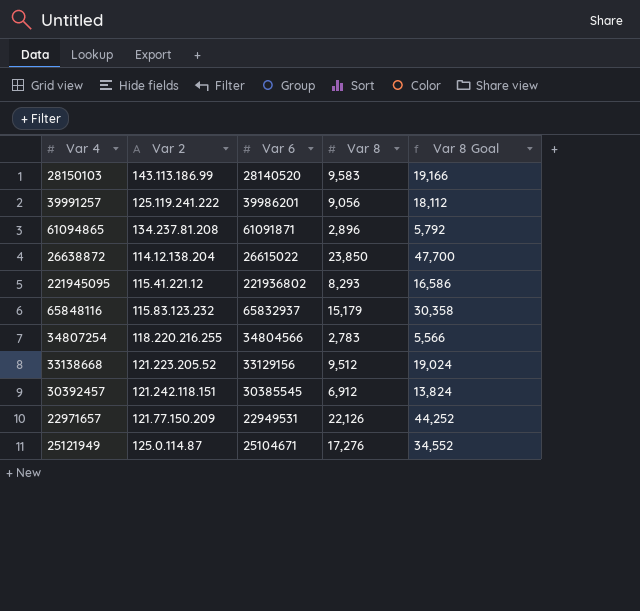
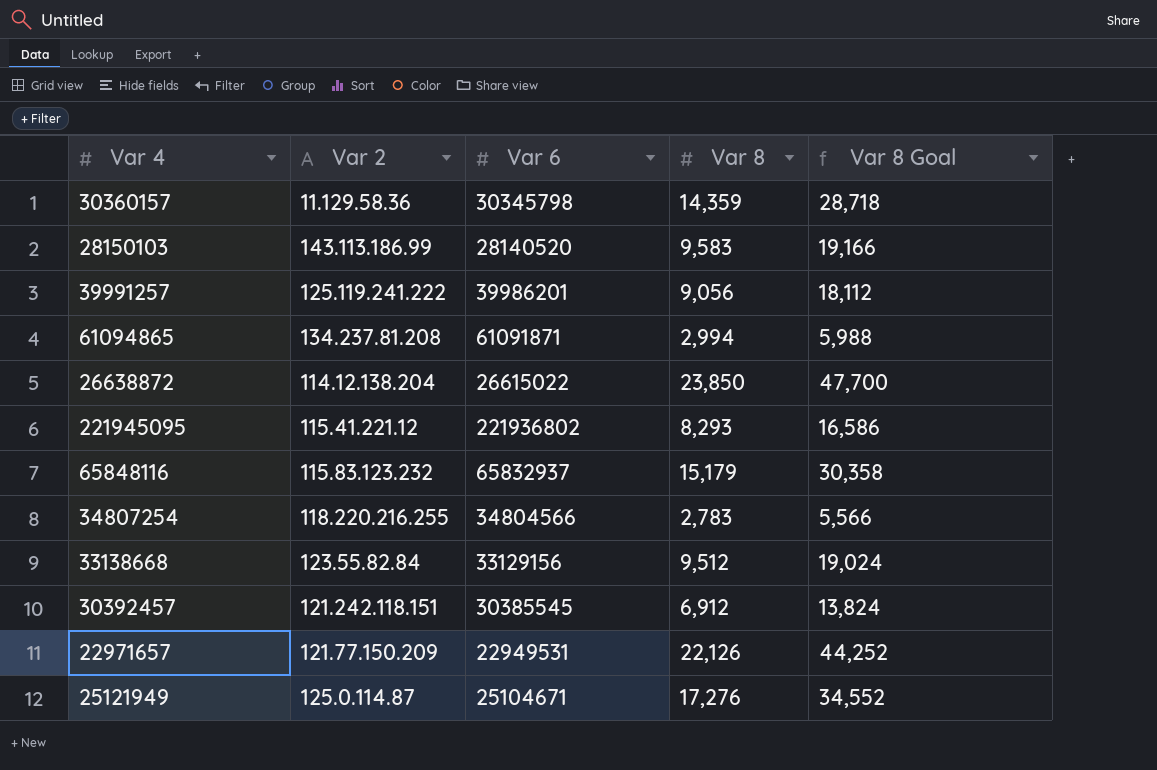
row 30360157: none -> 11.129.58.36 | 30345798 | 14,359 | 28,718
61094865 | Var 8: 2,896 -> 2,994
61094865 | Var 8 Goal: 5,792 -> 5,988
33138668 | Var 2: 121.223.205.52 -> 123.55.82.84

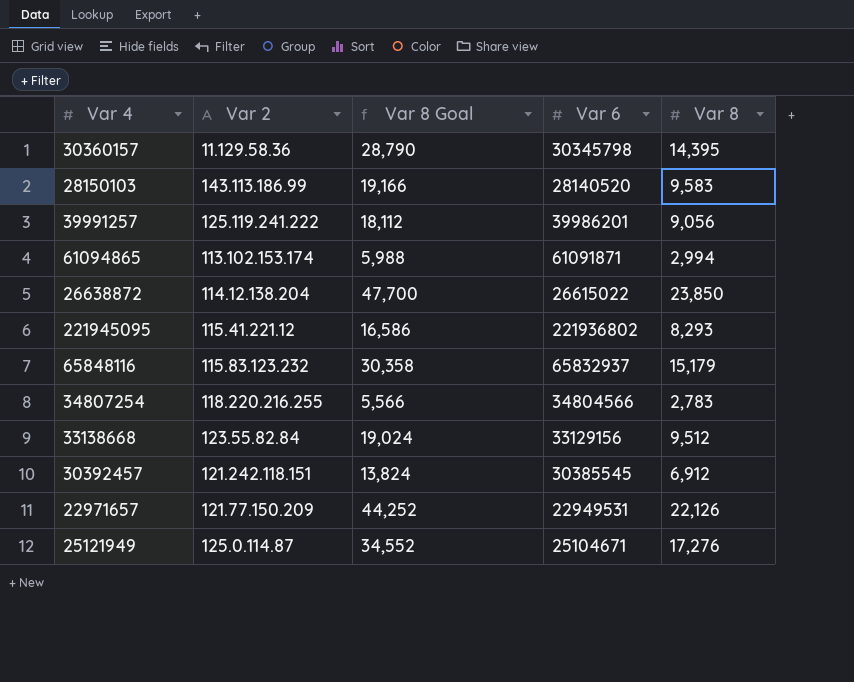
column Var 8 Goal | position: 5 -> 3
30360157 | Var 8 Goal: 28,718 -> 28,790
30360157 | Var 8: 14,359 -> 14,395
61094865 | Var 2: 134.237.81.208 -> 113.102.153.174

